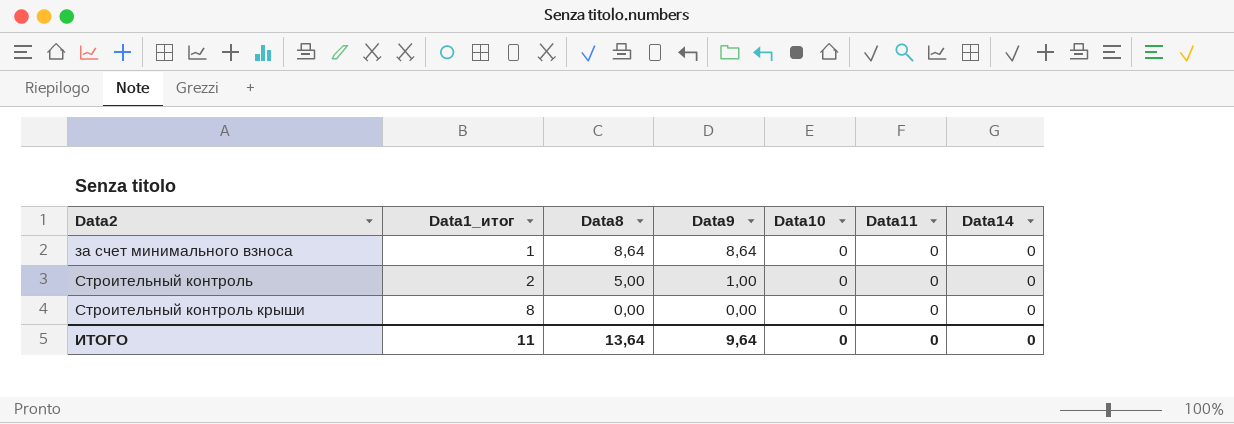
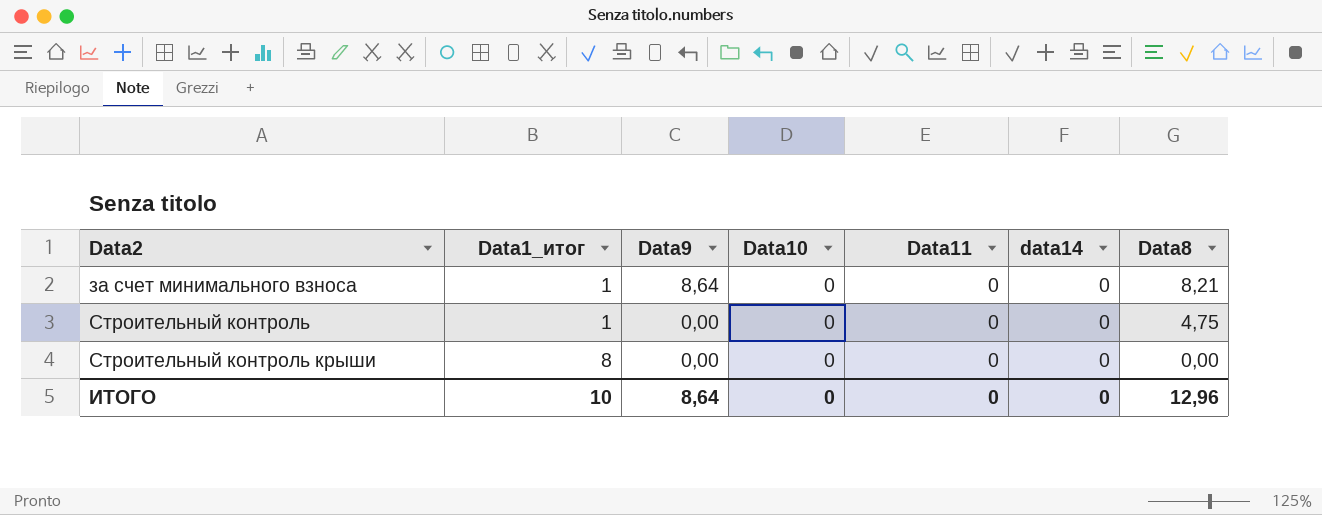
column name: Data14 -> data14
column Data8 | position: 3 -> 7
за счет минимального взноса | Data8: 8,64 -> 8,21
Строительный контроль | Data1_итог: 2 -> 1
Строительный контроль | Data9: 1,00 -> 0,00
Строительный контроль | Data8: 5,00 -> 4,75
ИТОГО | Data1_итог: 11 -> 10
ИТОГО | Data9: 9,64 -> 8,64
ИТОГО | Data8: 13,64 -> 12,96

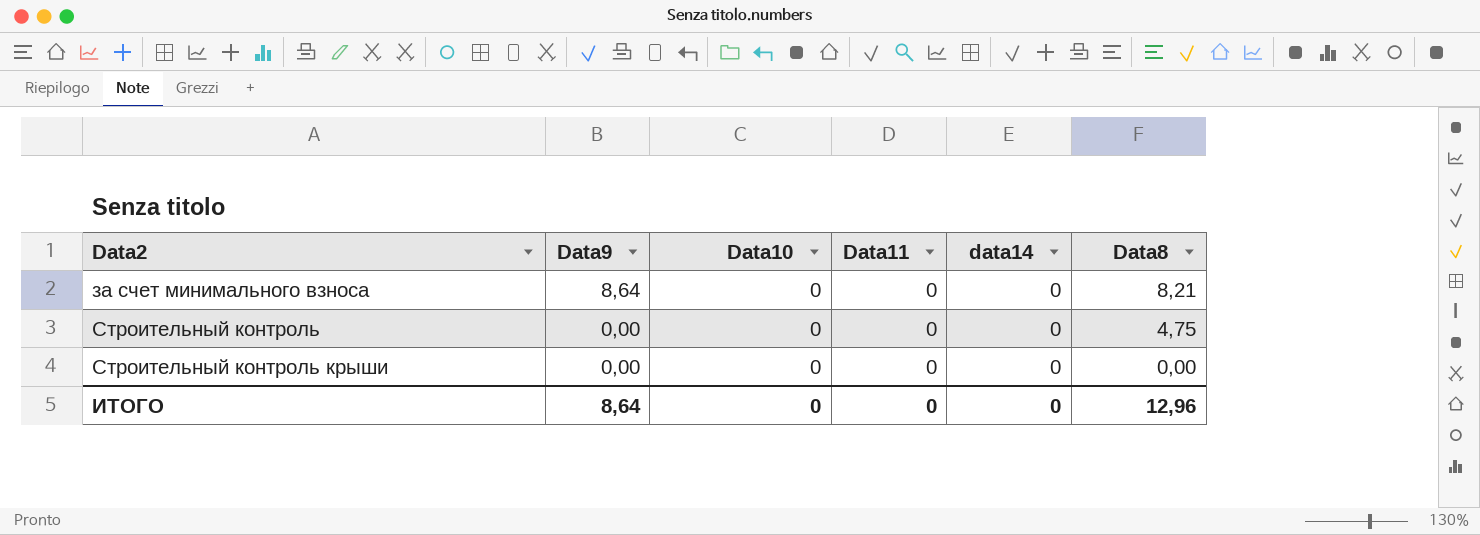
column Data1_итог | position: 2 -> none

